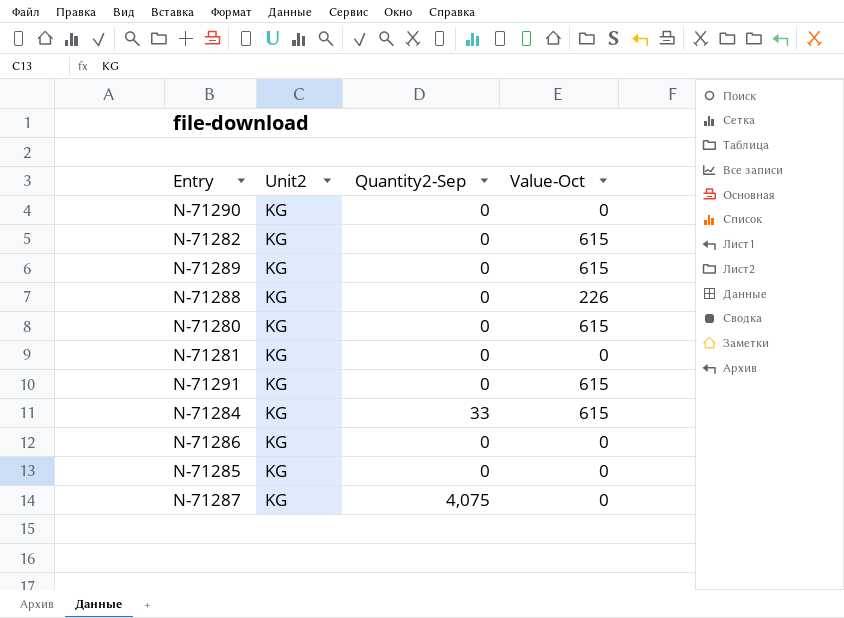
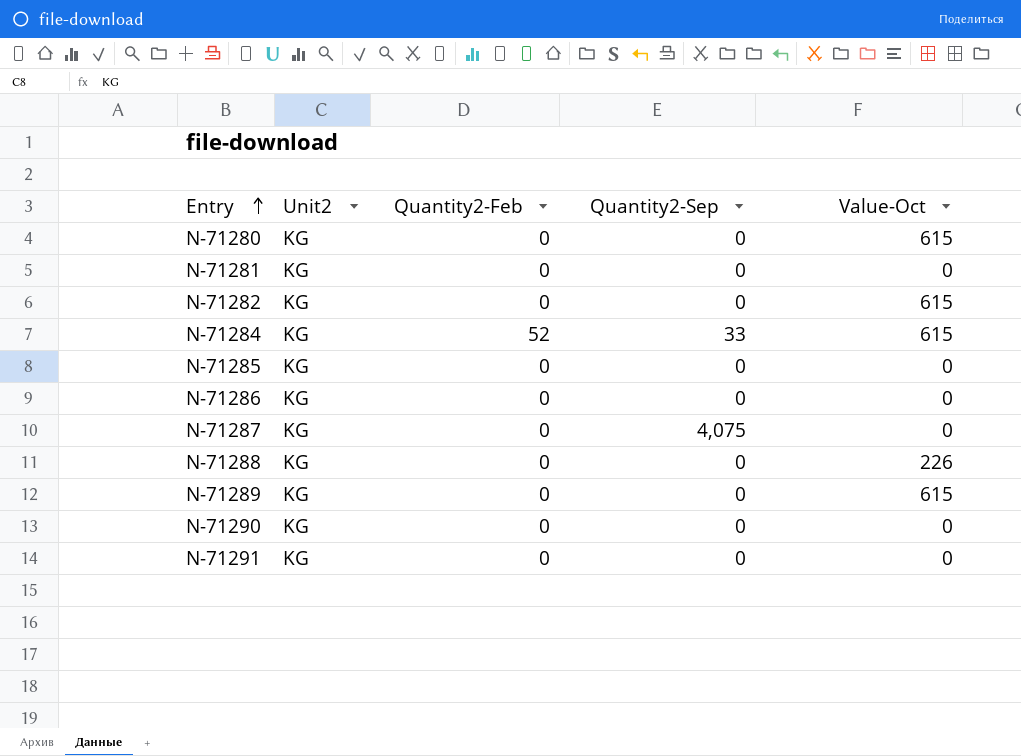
row order: none -> Entry ascending
column Quantity2-Feb | position: none -> 3
N-71291 | Value-Oct: 615 -> 0

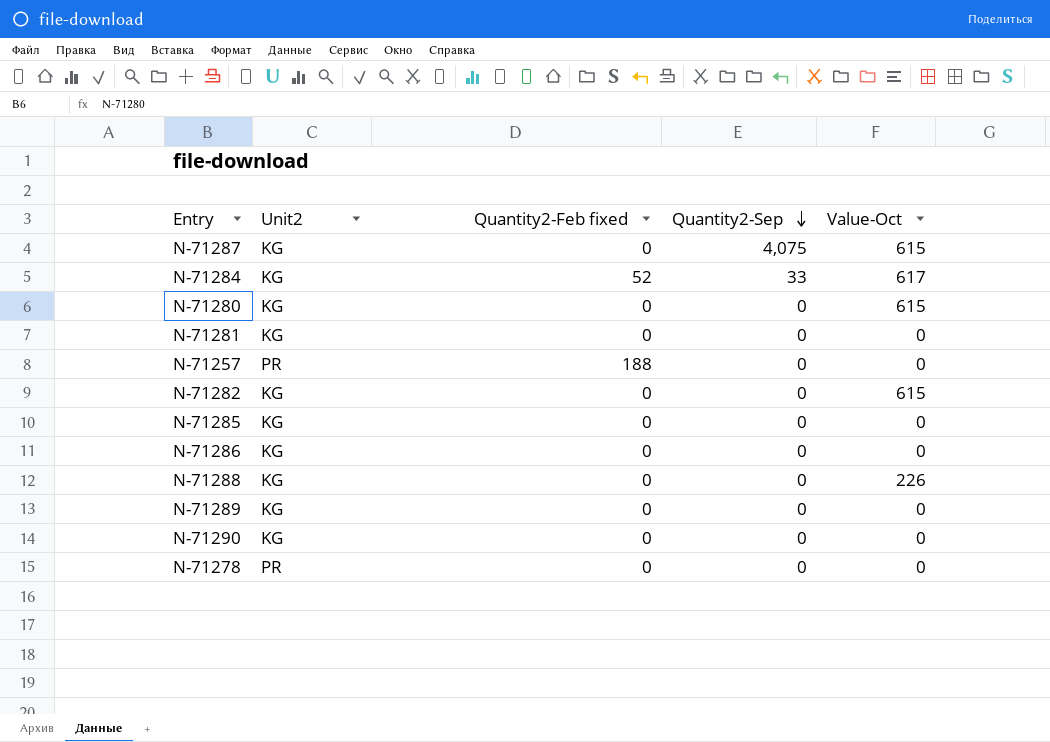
row order: Entry ascending -> Quantity2-Sep descending
column name: Quantity2-Feb -> Quantity2-Feb fixed
row N-71291: KG | 0 | 0 | 0 -> none
N-71287 | Value-Oct: 0 -> 615
N-71284 | Value-Oct: 615 -> 617
row N-71257: none -> PR | 188 | 0 | 0
N-71289 | Value-Oct: 615 -> 0
row N-71278: none -> PR | 0 | 0 | 0

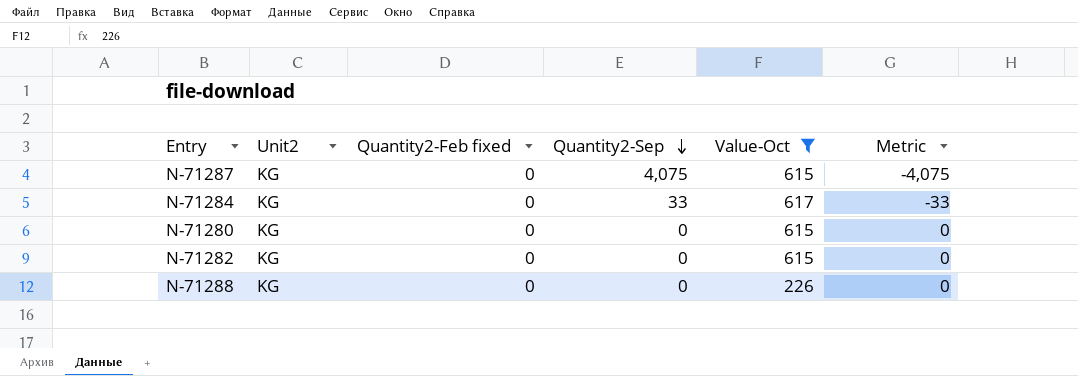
filter: none -> Value-Oct != 0
column Metric | formula: none -> [Quantity2-Feb fixed] - [Quantity2-Sep]
N-71284 | Quantity2-Feb fixed: 52 -> 0

